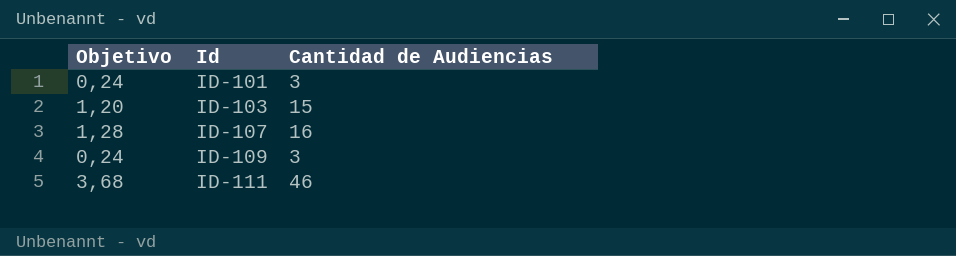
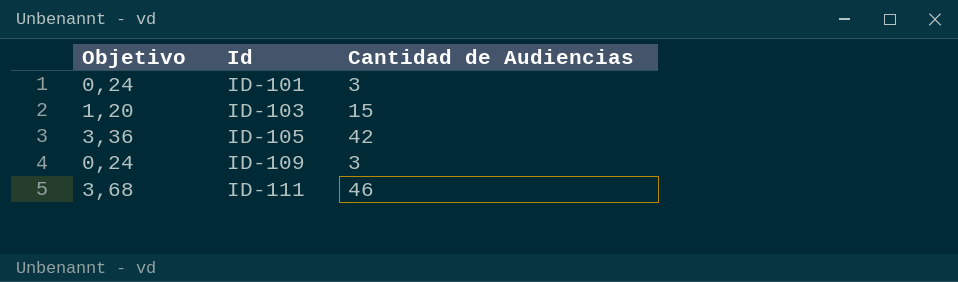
row ID-107: 1,28 | 16 -> none
row ID-105: none -> 3,36 | 42

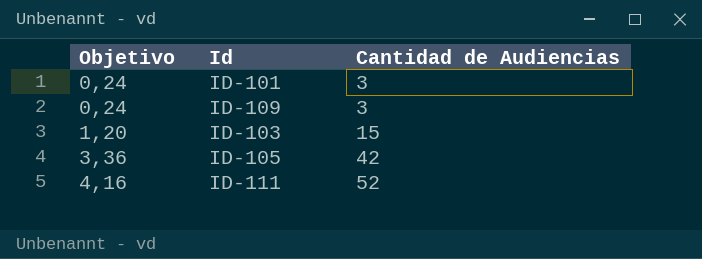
row order: Id ascending -> Objetivo ascending
ID-111 | Objetivo: 3,68 -> 4,16
ID-111 | Cantidad de Audiencias: 46 -> 52

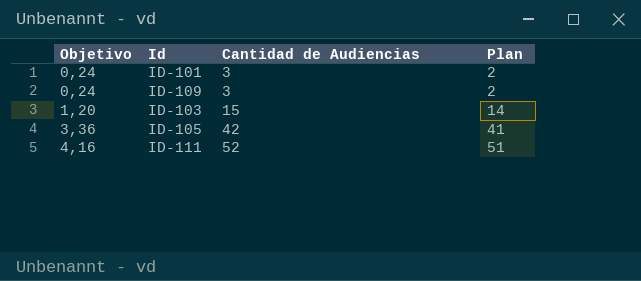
column Plan | formula: none -> [Cantidad de Audiencias] - 1

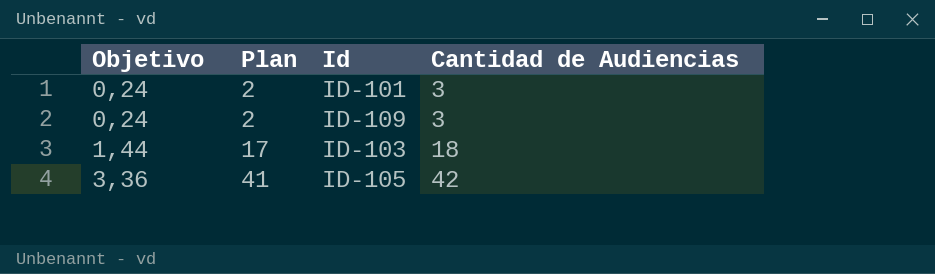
column Plan | position: 4 -> 2
row ID-111: 4,16 | 52 | 51 -> none
ID-103 | Objetivo: 1,20 -> 1,44
ID-103 | Plan: 14 -> 17
ID-103 | Cantidad de Audiencias: 15 -> 18

